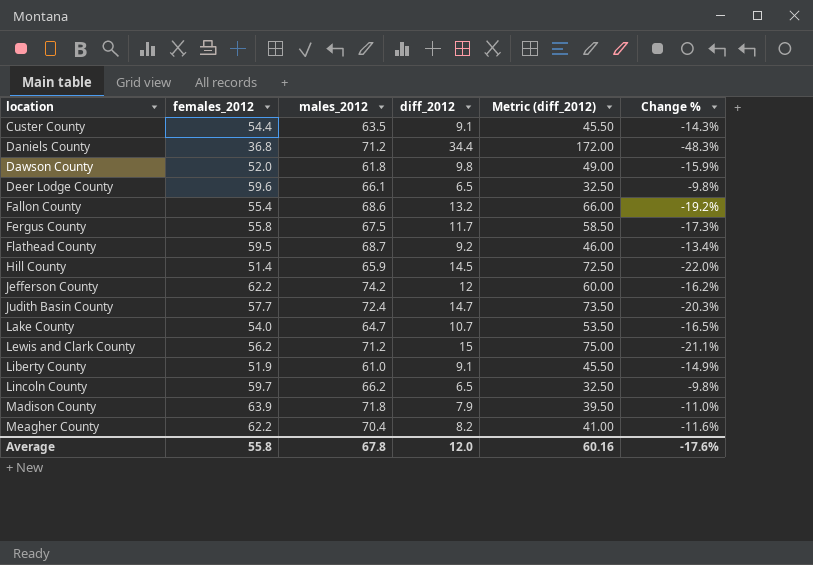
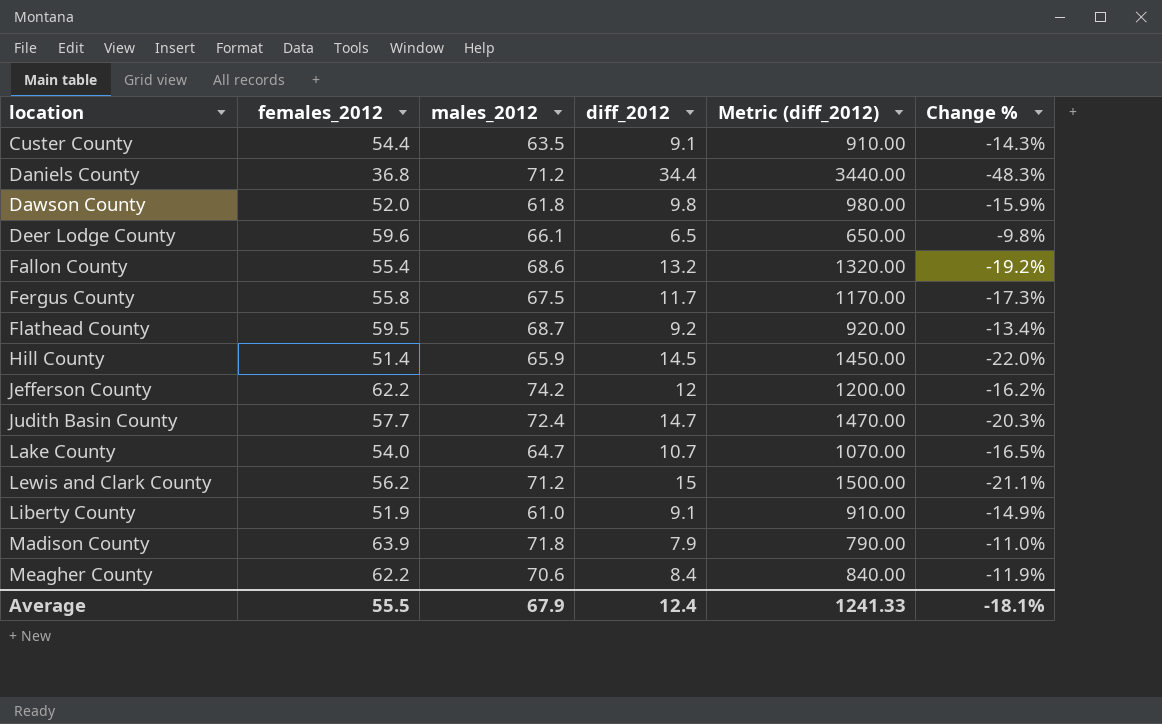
column Metric (diff_2012) | formula: [diff_2012] * 5 -> [diff_2012] * 100
row Lincoln County: 59.7 | 66.2 | 6.5 | 32.50 | -9.8% -> none
Meagher County | males_2012: 70.4 -> 70.6
Meagher County | diff_2012: 8.2 -> 8.4
Meagher County | Change %: -11.6% -> -11.9%
Average | females_2012: 55.8 -> 55.5
Average | males_2012: 67.8 -> 67.9
Average | diff_2012: 12.0 -> 12.4
Average | Metric (diff_2012): 60.16 -> 1241.33
Average | Change %: -17.6% -> -18.1%

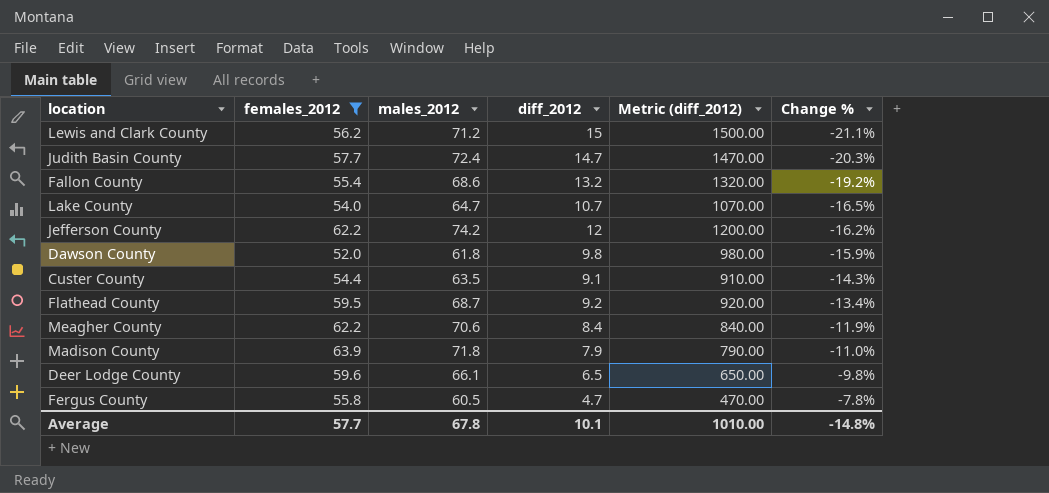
filter: none -> females_2012 >= 52.0
row order: location ascending -> Change % ascending
Fergus County | males_2012: 67.5 -> 60.5
Fergus County | diff_2012: 11.7 -> 4.7
Fergus County | Metric (diff_2012): 1170.00 -> 470.00
Fergus County | Change %: -17.3% -> -7.8%
Average | females_2012: 55.5 -> 57.7
Average | males_2012: 67.9 -> 67.8
Average | diff_2012: 12.4 -> 10.1
Average | Metric (diff_2012): 1241.33 -> 1010.00
Average | Change %: -18.1% -> -14.8%

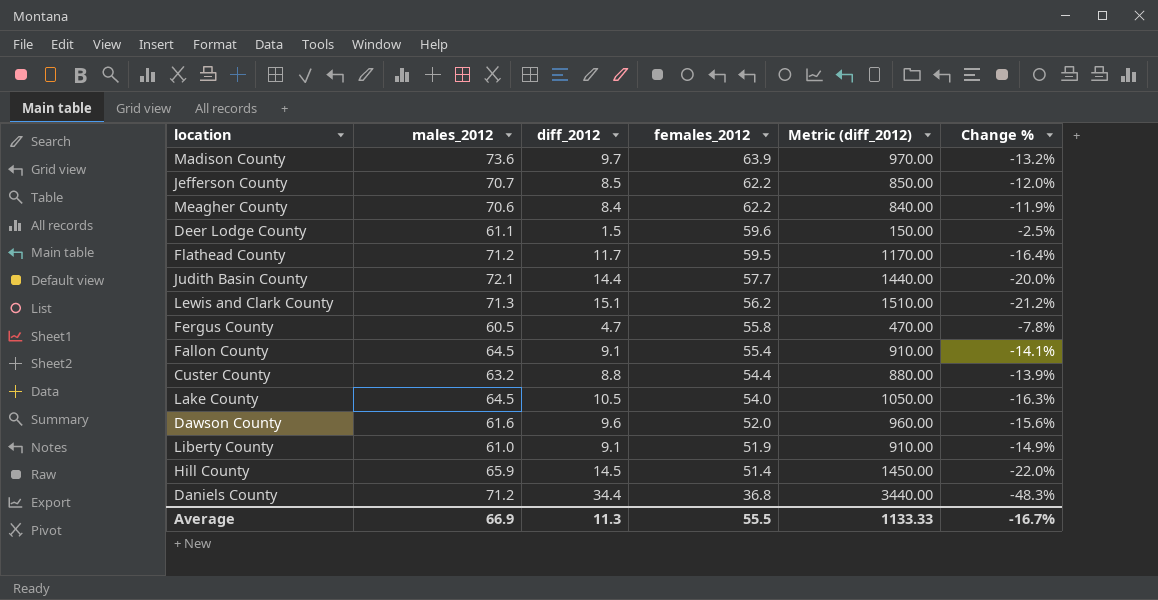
filter: females_2012 >= 52.0 -> none
row order: Change % ascending -> females_2012 descending
column females_2012 | position: 2 -> 4
Madison County | males_2012: 71.8 -> 73.6
Madison County | diff_2012: 7.9 -> 9.7
Madison County | Metric (diff_2012): 790.00 -> 970.00
Madison County | Change %: -11.0% -> -13.2%
Jefferson County | males_2012: 74.2 -> 70.7
Jefferson County | diff_2012: 12 -> 8.5
Jefferson County | Metric (diff_2012): 1200.00 -> 850.00
Jefferson County | Change %: -16.2% -> -12.0%
Deer Lodge County | males_2012: 66.1 -> 61.1
Deer Lodge County | diff_2012: 6.5 -> 1.5
Deer Lodge County | Metric (diff_2012): 650.00 -> 150.00
Deer Lodge County | Change %: -9.8% -> -2.5%
Flathead County | males_2012: 68.7 -> 71.2
Flathead County | diff_2012: 9.2 -> 11.7
Flathead County | Metric (diff_2012): 920.00 -> 1170.00
Flathead County | Change %: -13.4% -> -16.4%
Judith Basin County | males_2012: 72.4 -> 72.1
Judith Basin County | diff_2012: 14.7 -> 14.4
Judith Basin County | Metric (diff_2012): 1470.00 -> 1440.00
Judith Basin County | Change %: -20.3% -> -20.0%
Lewis and Clark County | males_2012: 71.2 -> 71.3
Lewis and Clark County | diff_2012: 15 -> 15.1
Lewis and Clark County | Metric (diff_2012): 1500.00 -> 1510.00
Lewis and Clark County | Change %: -21.1% -> -21.2%
Fallon County | males_2012: 68.6 -> 64.5
Fallon County | diff_2012: 13.2 -> 9.1
Fallon County | Metric (diff_2012): 1320.00 -> 910.00
Fallon County | Change %: -19.2% -> -14.1%
Custer County | males_2012: 63.5 -> 63.2
Custer County | diff_2012: 9.1 -> 8.8
Custer County | Metric (diff_2012): 910.00 -> 880.00
Custer County | Change %: -14.3% -> -13.9%
Lake County | males_2012: 64.7 -> 64.5
Lake County | diff_2012: 10.7 -> 10.5
Lake County | Metric (diff_2012): 1070.00 -> 1050.00
Lake County | Change %: -16.5% -> -16.3%
Dawson County | males_2012: 61.8 -> 61.6
Dawson County | diff_2012: 9.8 -> 9.6
Dawson County | Metric (diff_2012): 980.00 -> 960.00
Dawson County | Change %: -15.9% -> -15.6%
Average | males_2012: 67.8 -> 66.9
Average | diff_2012: 10.1 -> 11.3
Average | females_2012: 57.7 -> 55.5
Average | Metric (diff_2012): 1010.00 -> 1133.33
Average | Change %: -14.8% -> -16.7%

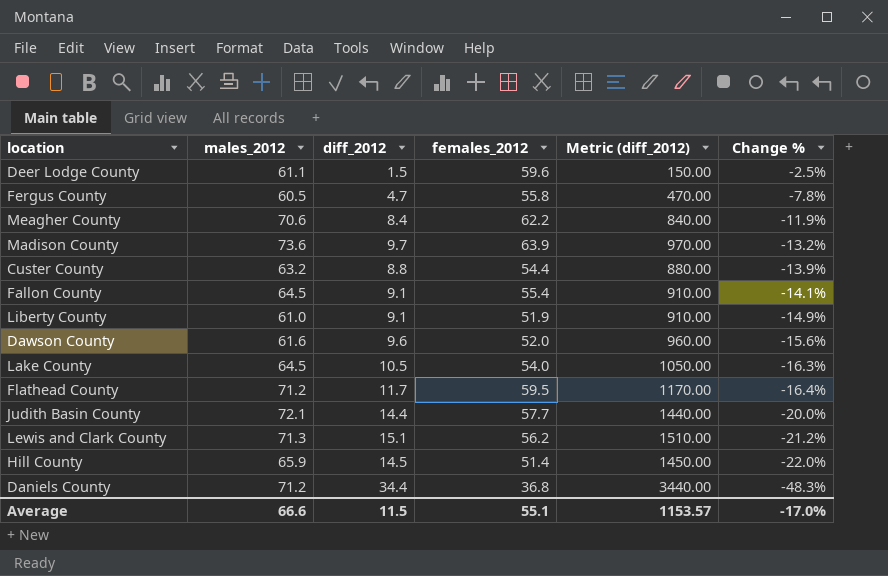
row order: females_2012 descending -> Change % descending
row Jefferson County: 70.7 | 8.5 | 62.2 | 850.00 | -12.0% -> none
Average | males_2012: 66.9 -> 66.6
Average | diff_2012: 11.3 -> 11.5
Average | females_2012: 55.5 -> 55.1
Average | Metric (diff_2012): 1133.33 -> 1153.57
Average | Change %: -16.7% -> -17.0%

